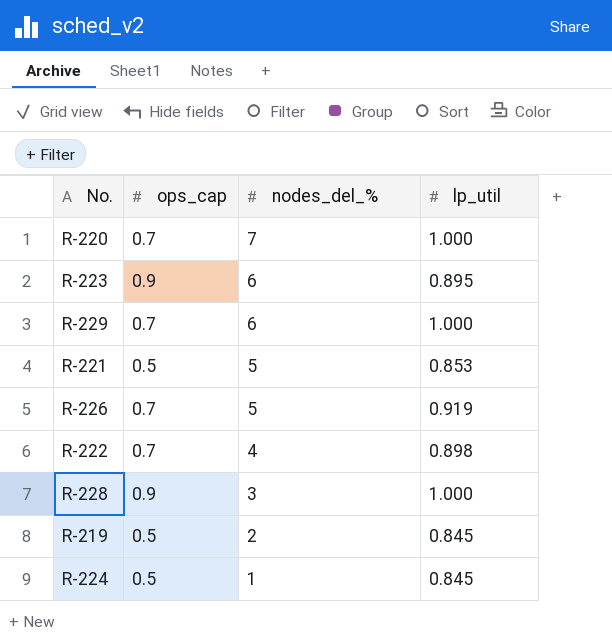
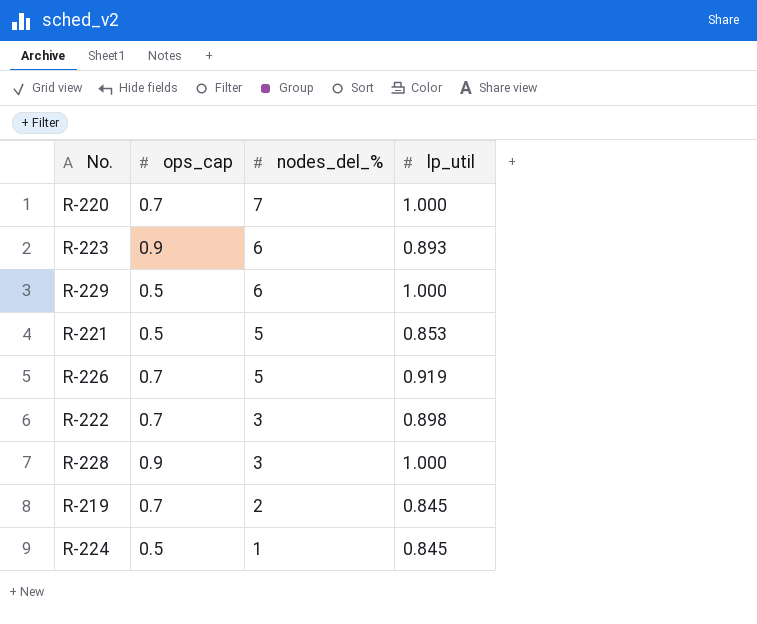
R-223 | lp_util: 0.895 -> 0.893
R-229 | ops_cap: 0.7 -> 0.5
R-222 | nodes_del_%: 4 -> 3
R-219 | ops_cap: 0.5 -> 0.7

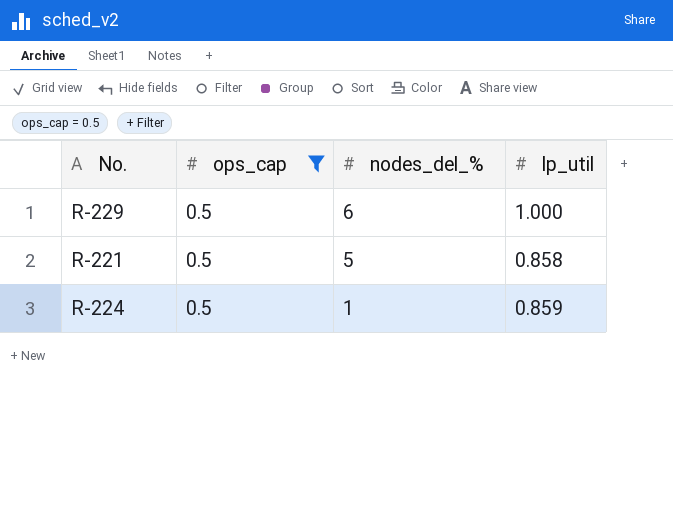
filter: none -> ops_cap = 0.5
R-221 | lp_util: 0.853 -> 0.858
R-224 | lp_util: 0.845 -> 0.859

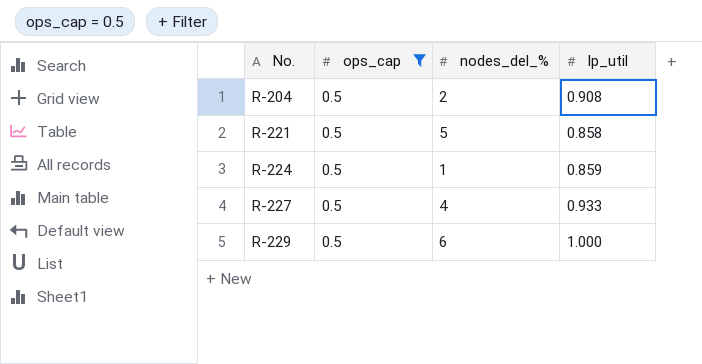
row order: nodes_del_% descending -> No. ascending
row R-204: none -> 0.5 | 2 | 0.908
row R-227: none -> 0.5 | 4 | 0.933

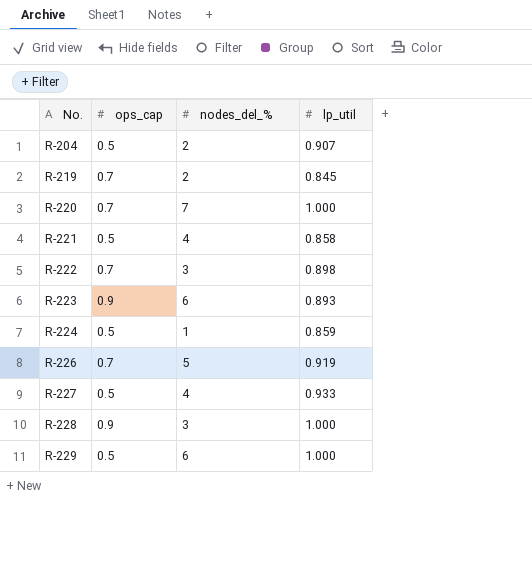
filter: ops_cap = 0.5 -> none
R-204 | lp_util: 0.908 -> 0.907
R-221 | nodes_del_%: 5 -> 4

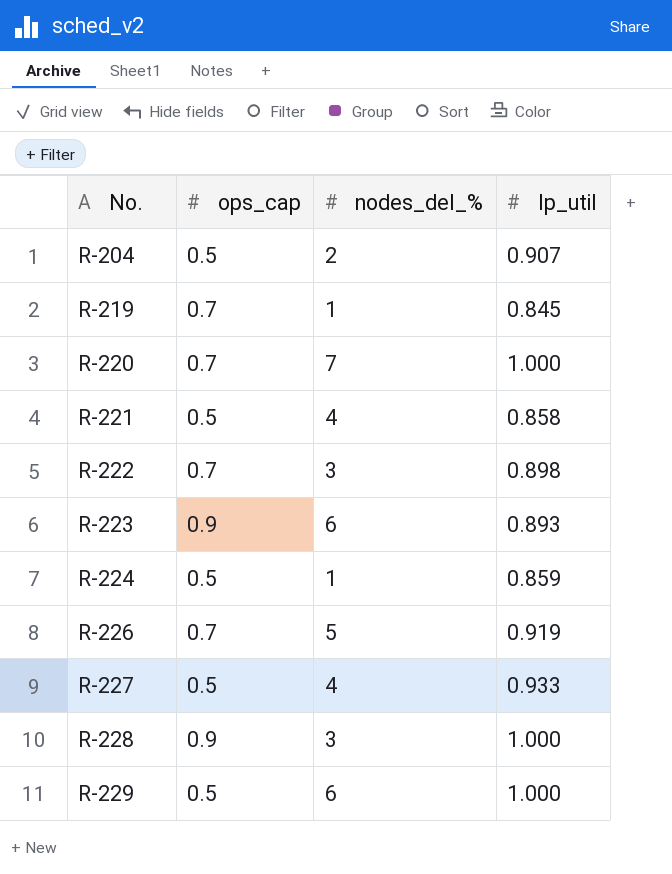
R-219 | nodes_del_%: 2 -> 1

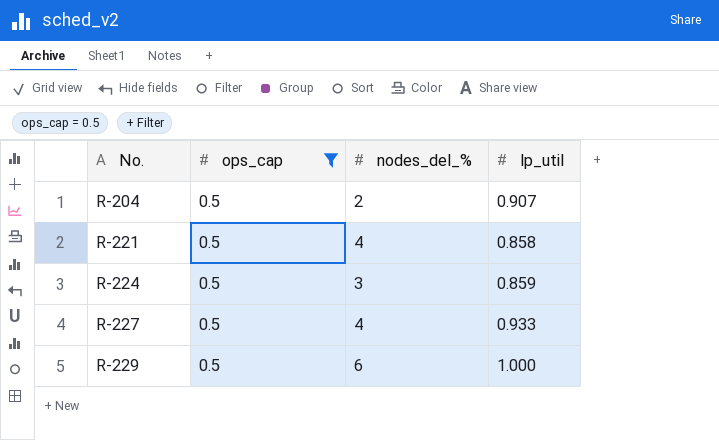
filter: none -> ops_cap = 0.5
R-224 | nodes_del_%: 1 -> 3

